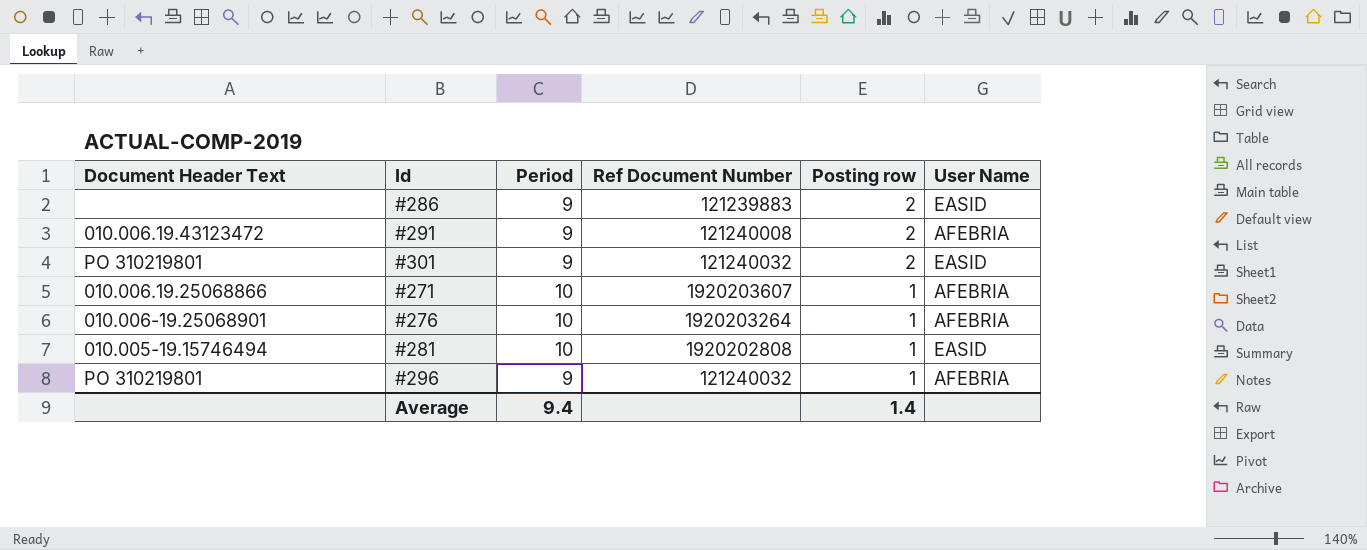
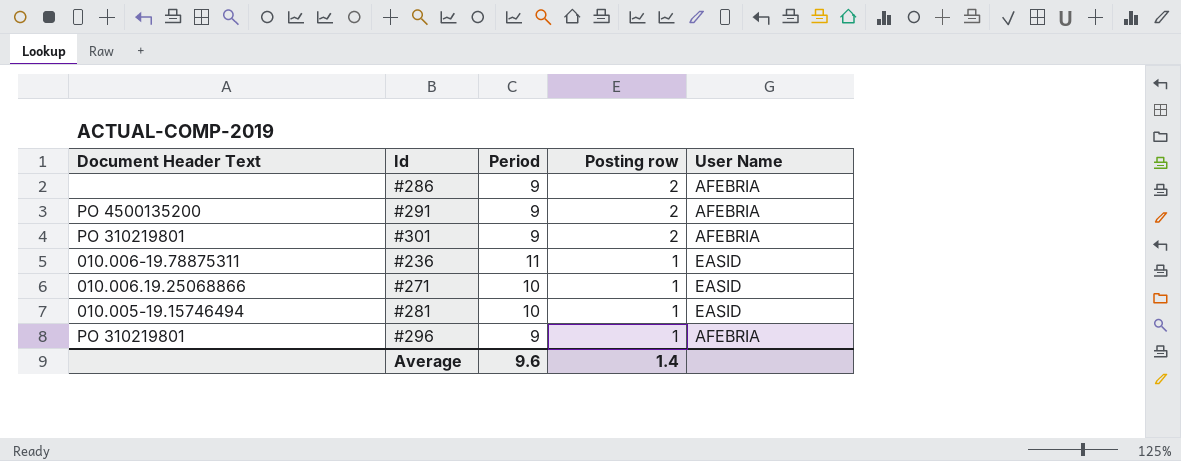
column Ref Document Number | position: 4 -> none
row #276: 010.006-19.25068901 | 10 | 1920203264 | 1 | AFEBRIA -> none
#286 | User Name: EASID -> AFEBRIA
#291 | Document Header Text: 010.006.19.43123472 -> PO 4500135200
#301 | User Name: EASID -> AFEBRIA
row #236: none -> 010.006-19.78875311 | 11 | 1 | EASID
#271 | User Name: AFEBRIA -> EASID
Average | Period: 9.4 -> 9.6

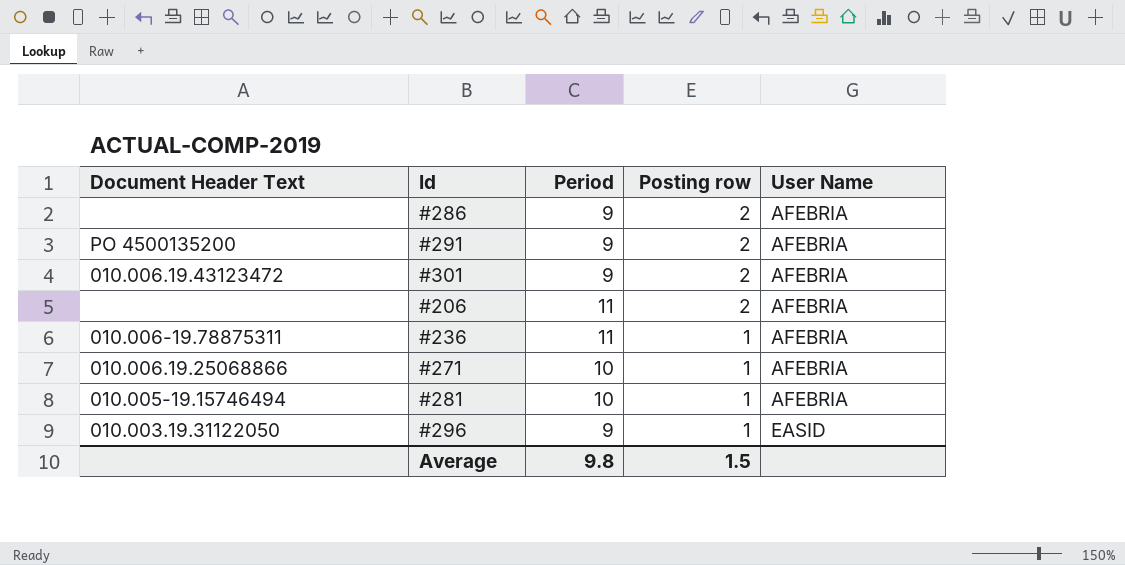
#301 | Document Header Text: PO 310219801 -> 010.006.19.43123472
row #206: none -> none | 11 | 2 | AFEBRIA
#236 | User Name: EASID -> AFEBRIA
#271 | User Name: EASID -> AFEBRIA
#281 | User Name: EASID -> AFEBRIA
#296 | Document Header Text: PO 310219801 -> 010.003.19.31122050
#296 | User Name: AFEBRIA -> EASID
Average | Period: 9.6 -> 9.8
Average | Posting row: 1.4 -> 1.5

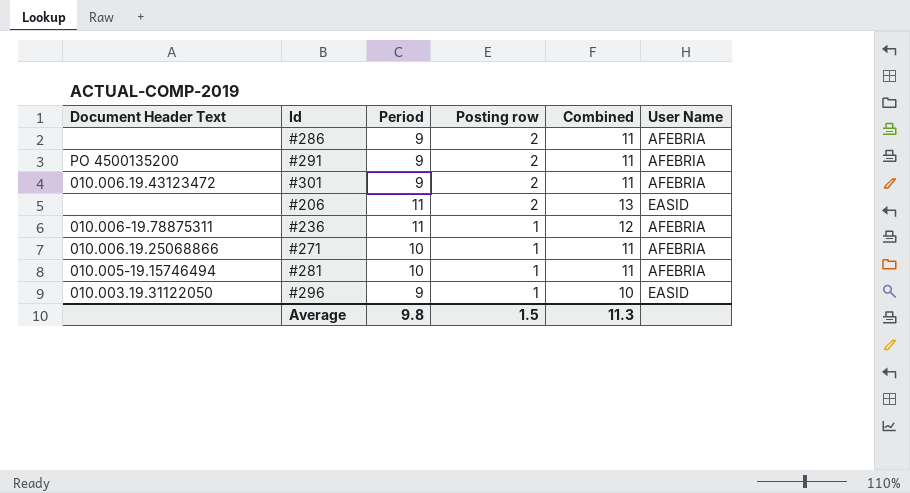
column Combined | formula: none -> [Period] + [Posting row]
#206 | User Name: AFEBRIA -> EASID

